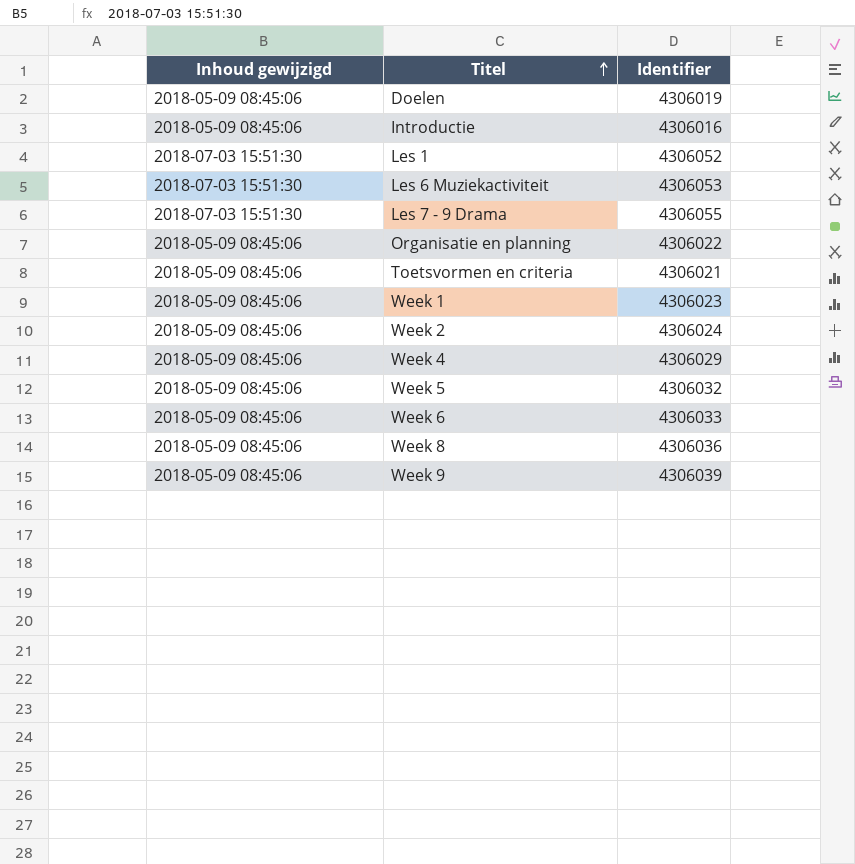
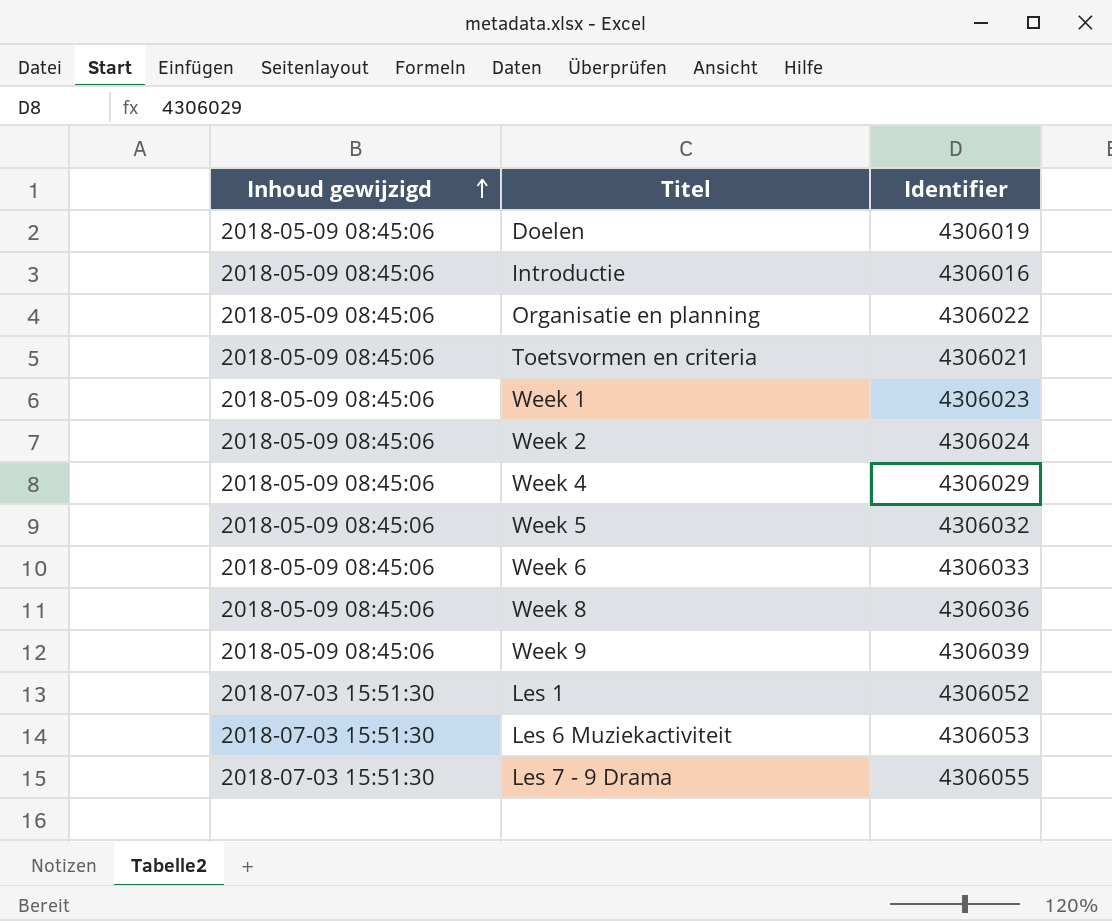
row order: Titel ascending -> Inhoud gewijzigd ascending

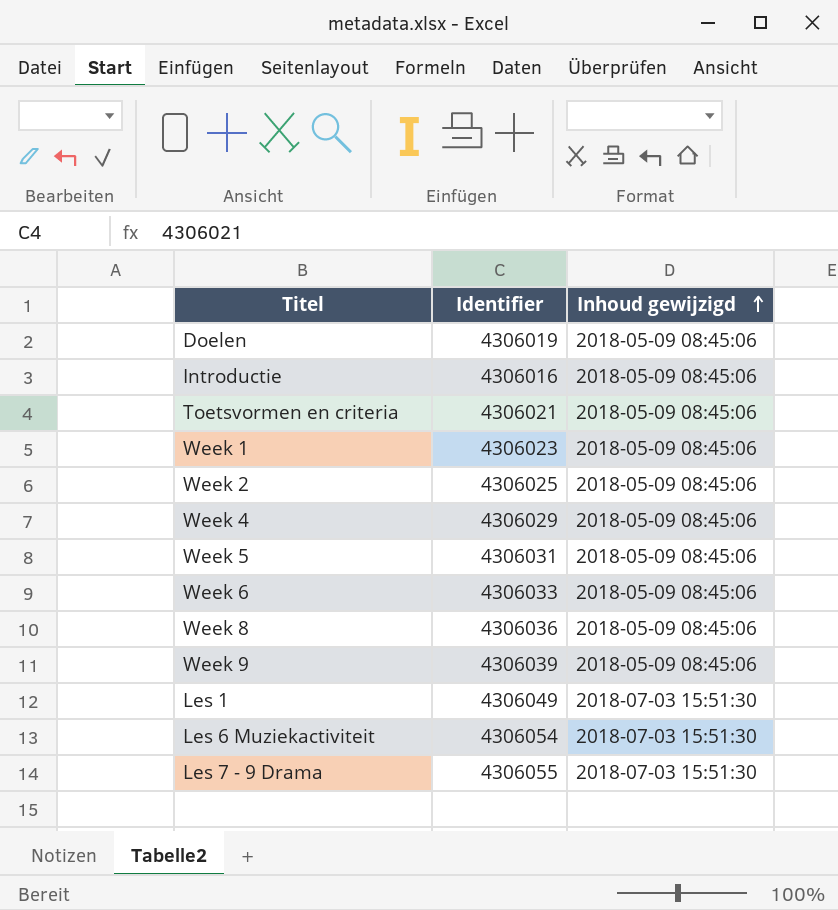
column Inhoud gewijzigd | position: 1 -> 3
row Organisatie en planning: 2018-05-09 08:45:06 | 4306022 -> none
Week 2 | Identifier: 4306024 -> 4306025
Week 5 | Identifier: 4306032 -> 4306031
Les 1 | Identifier: 4306052 -> 4306049
Les 6 Muziekactiviteit | Identifier: 4306053 -> 4306054

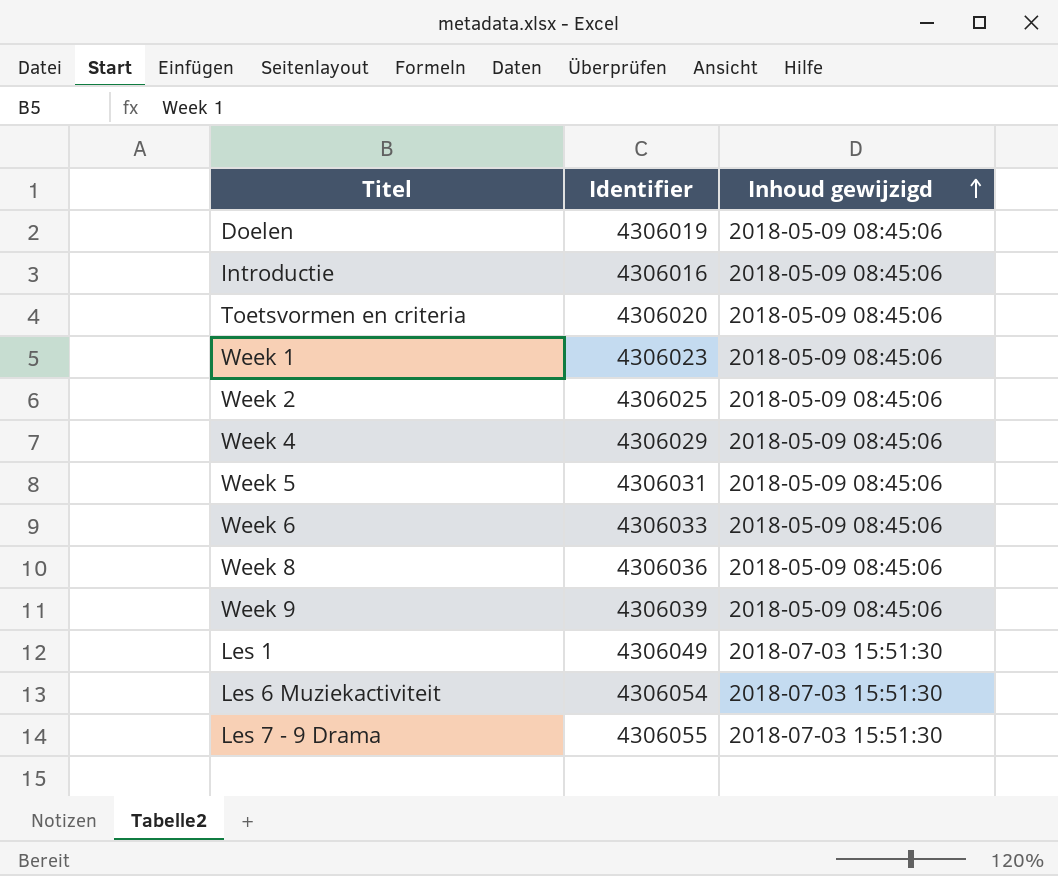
Toetsvormen en criteria | Identifier: 4306021 -> 4306020

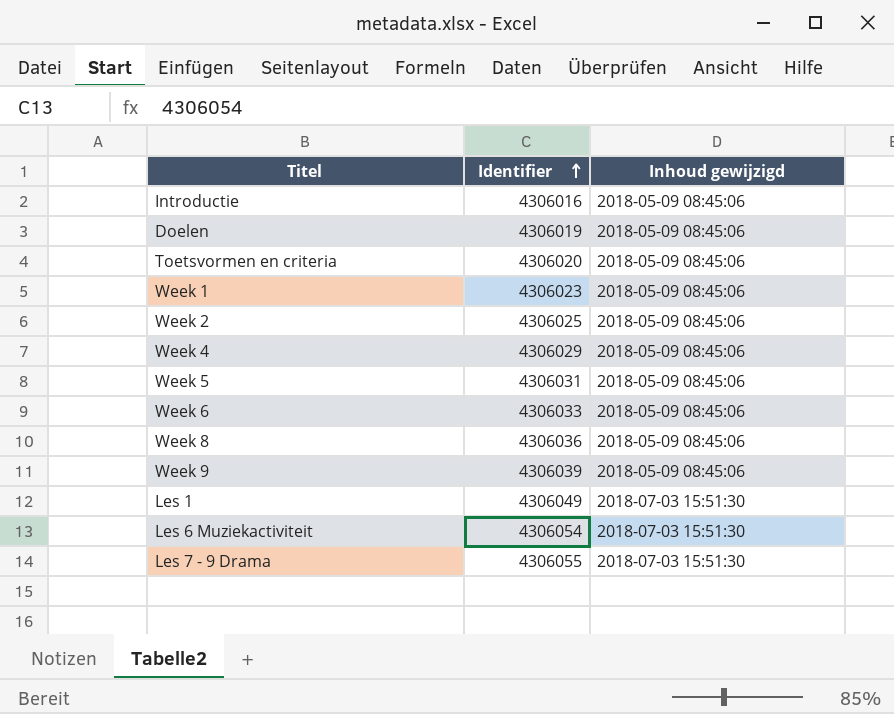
row order: Inhoud gewijzigd ascending -> Identifier ascending

